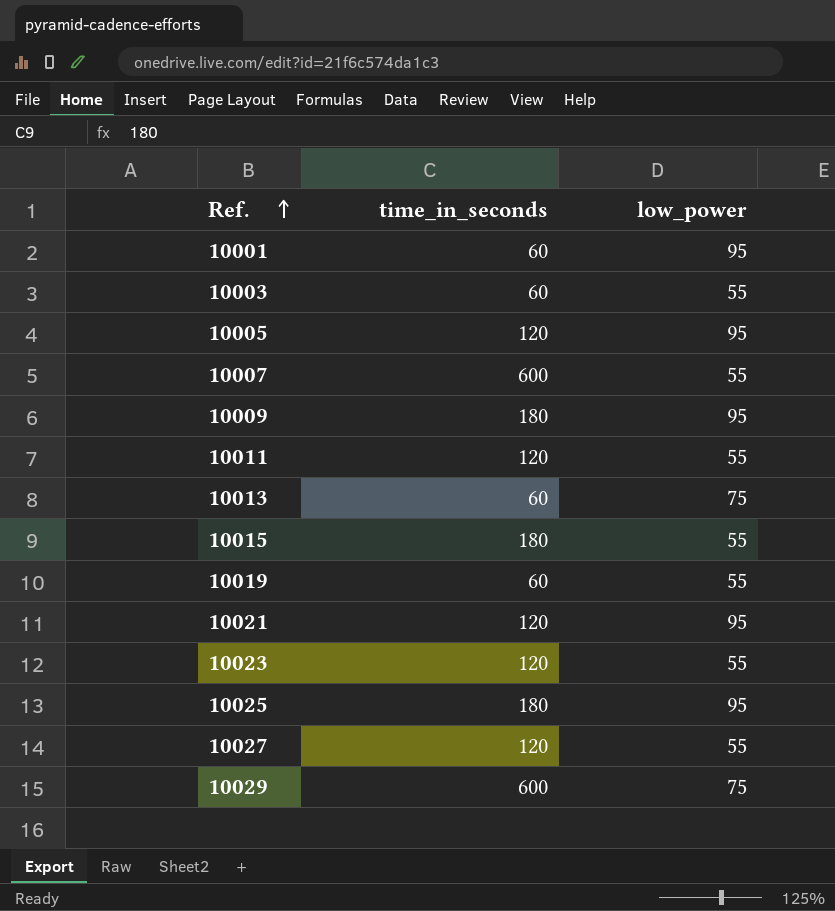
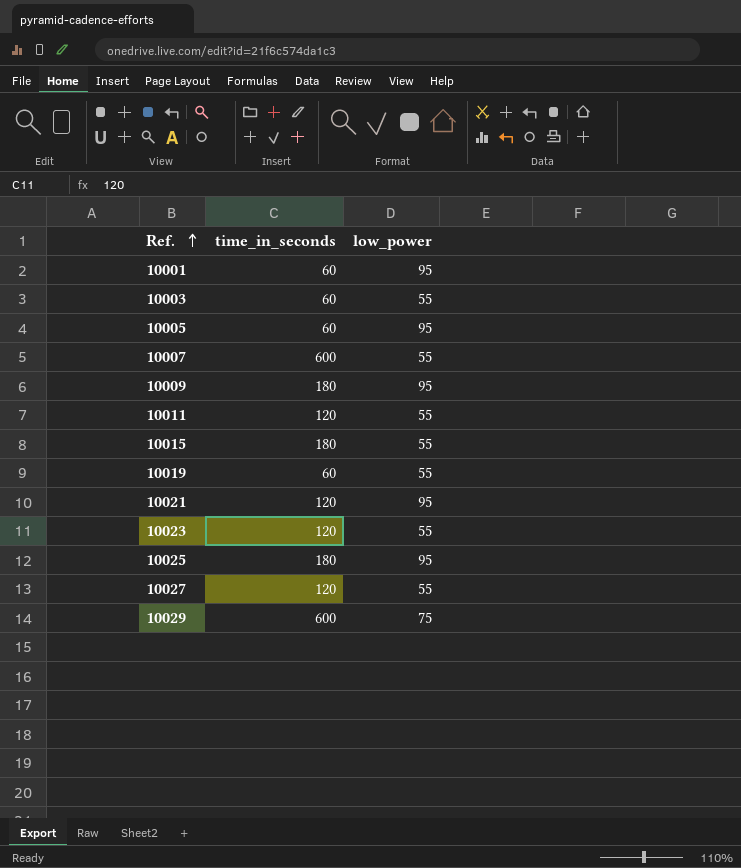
row 10013: 60 | 75 -> none
10005 | time_in_seconds: 120 -> 60

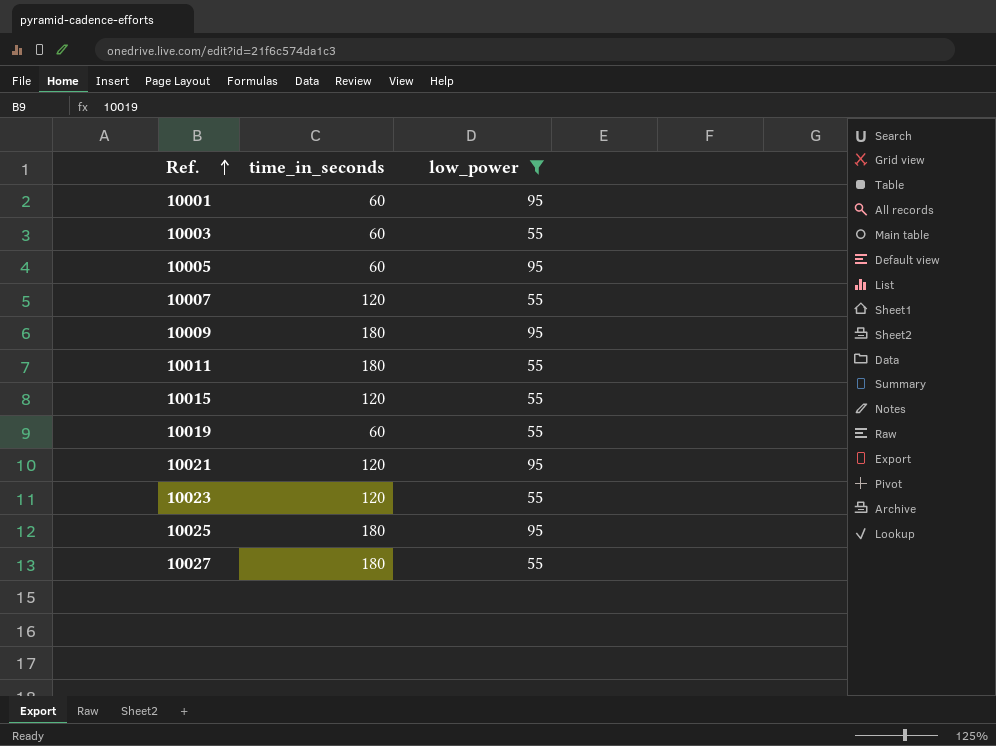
filter: none -> low_power != 75
10007 | time_in_seconds: 600 -> 120
10011 | time_in_seconds: 120 -> 180
10015 | time_in_seconds: 180 -> 120
10027 | time_in_seconds: 120 -> 180

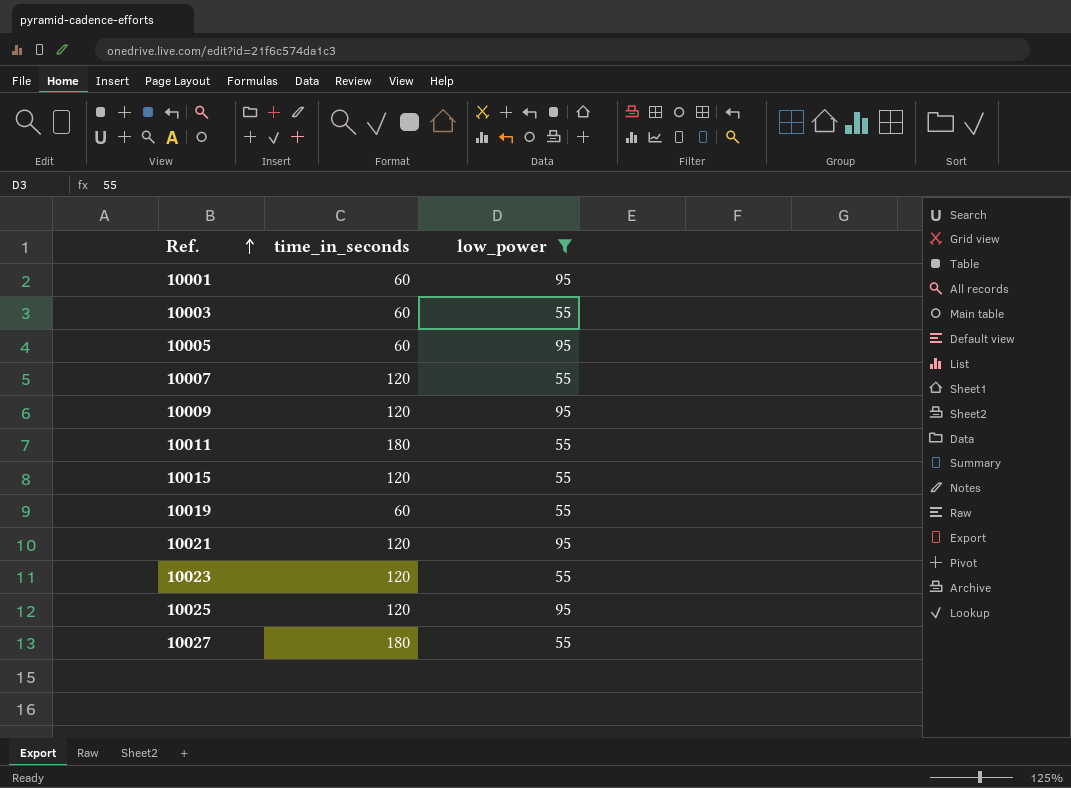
10009 | time_in_seconds: 180 -> 120
10025 | time_in_seconds: 180 -> 120

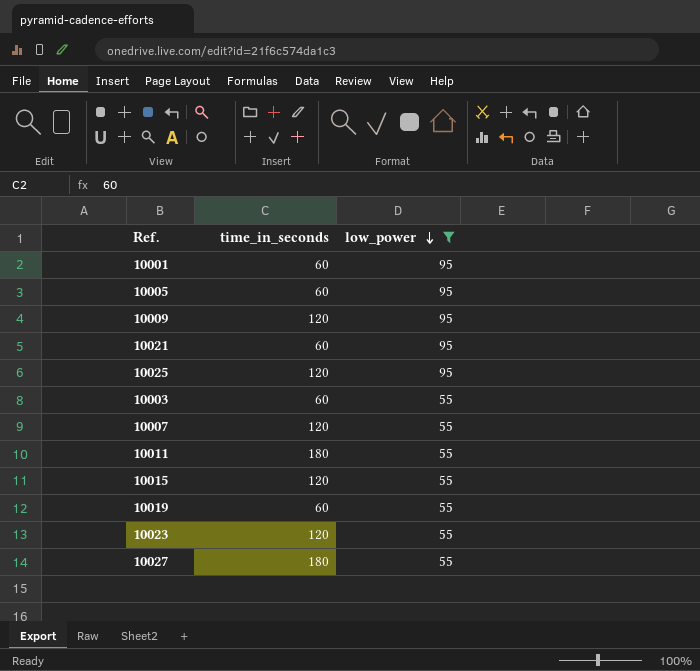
row order: Ref. ascending -> low_power descending
10021 | time_in_seconds: 120 -> 60

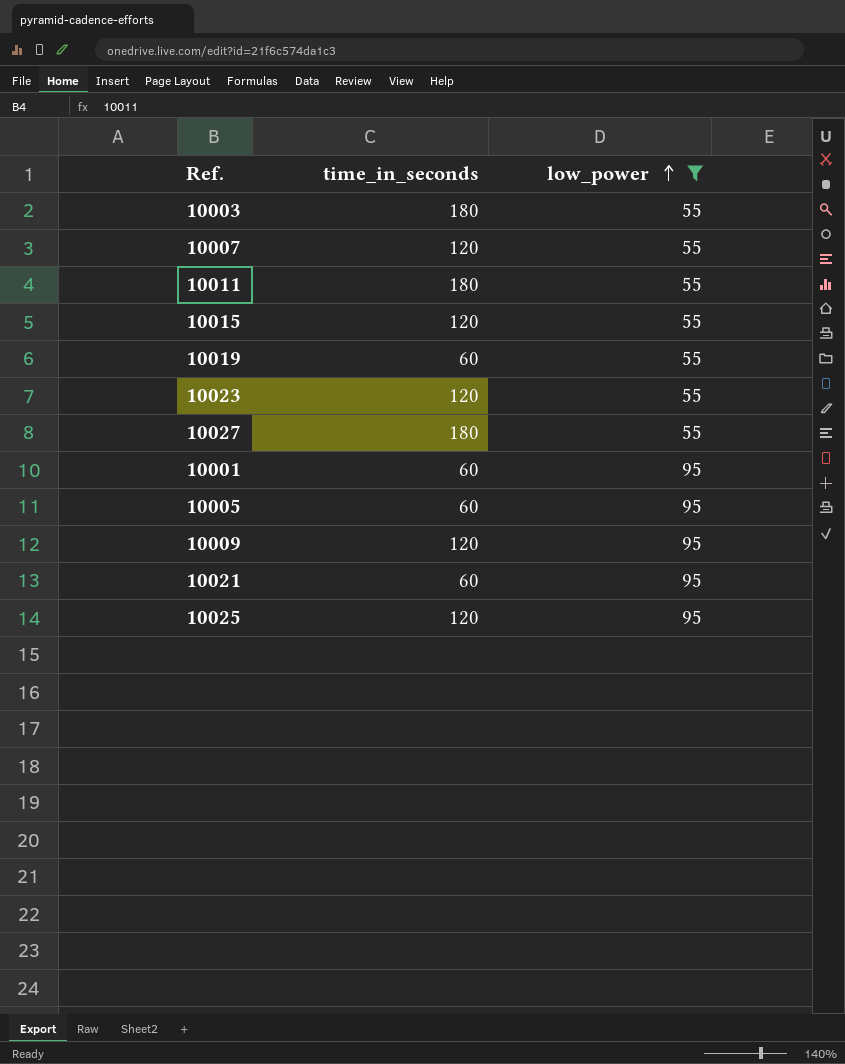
row order: low_power descending -> low_power ascending
10003 | time_in_seconds: 60 -> 180

